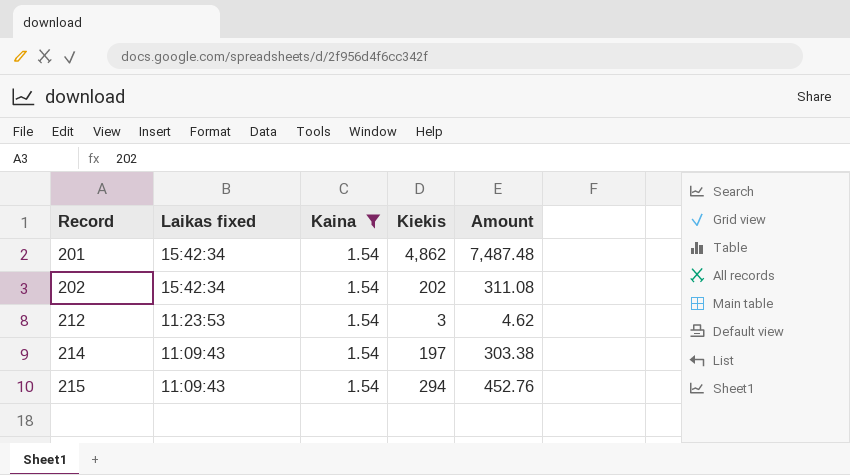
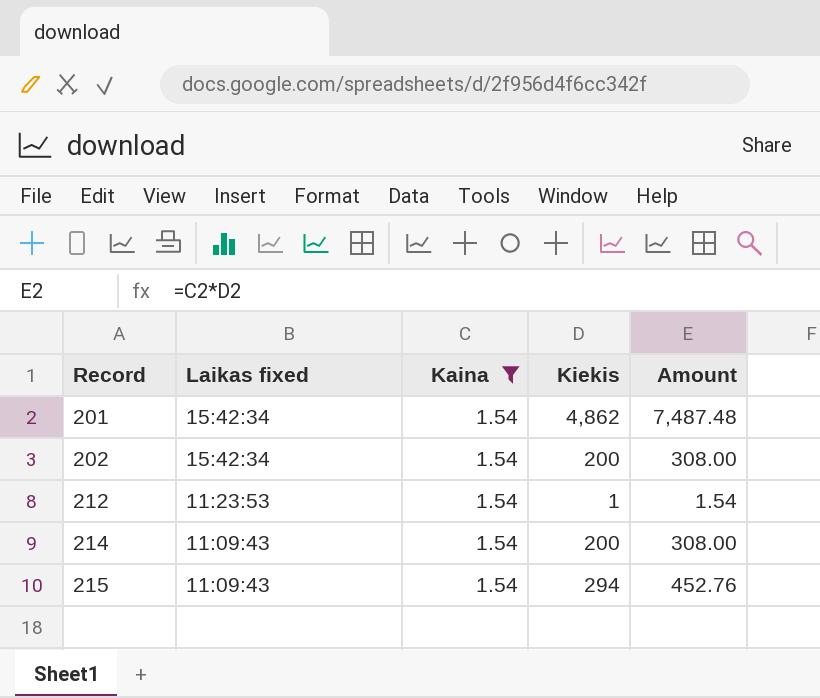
202 | Kiekis: 202 -> 200
202 | Amount: 311.08 -> 308.00
212 | Kiekis: 3 -> 1
212 | Amount: 4.62 -> 1.54
214 | Kiekis: 197 -> 200
214 | Amount: 303.38 -> 308.00

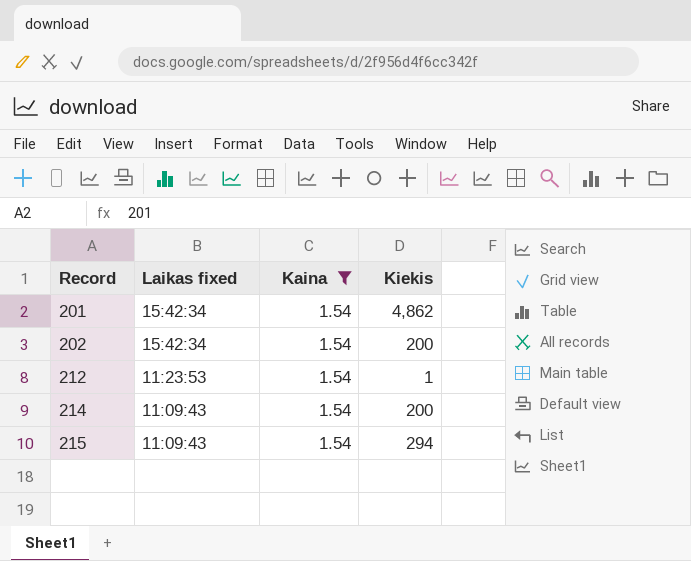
column Amount | formula: [Kaina] * [Kiekis] -> none

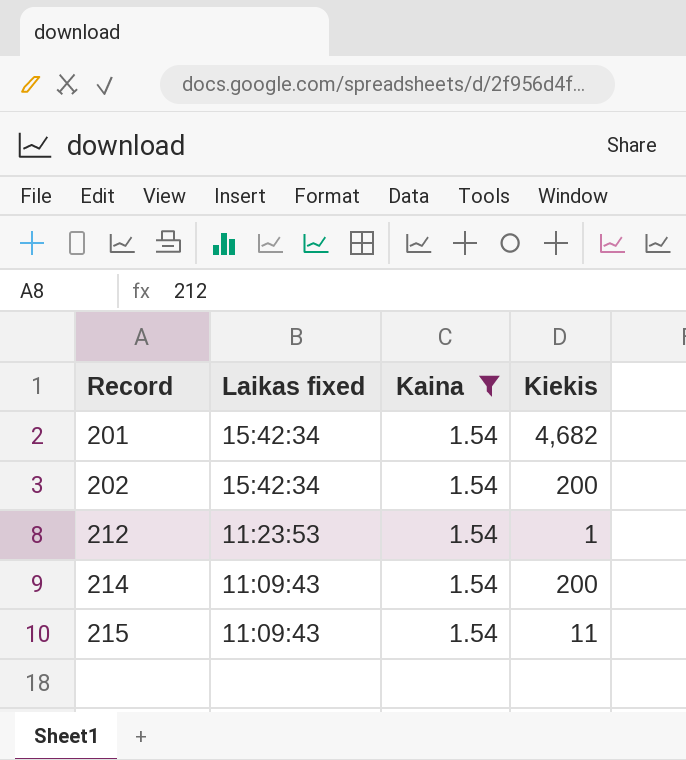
201 | Kiekis: 4,862 -> 4,682
215 | Kiekis: 294 -> 11

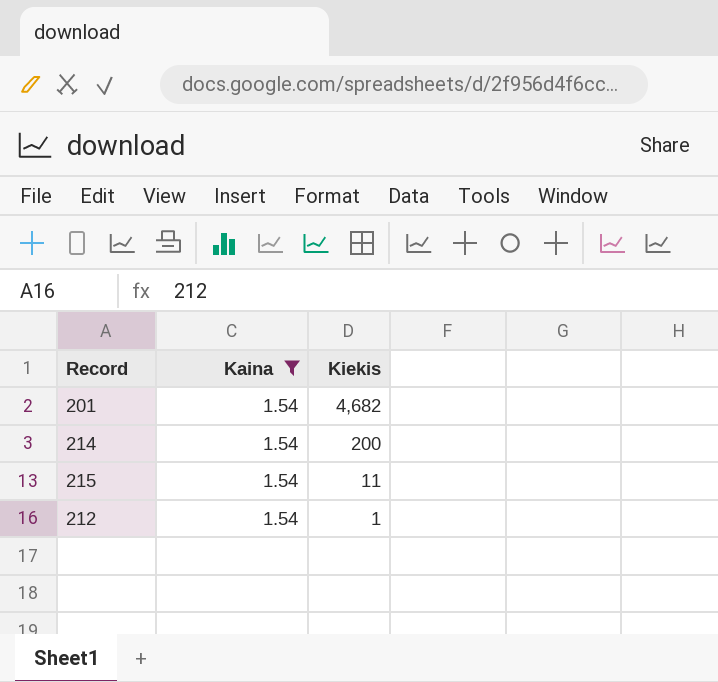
row order: Record ascending -> Kiekis descending
column Laikas fixed | position: 2 -> none
row 202: 15:42:34 | 1.54 | 200 -> none

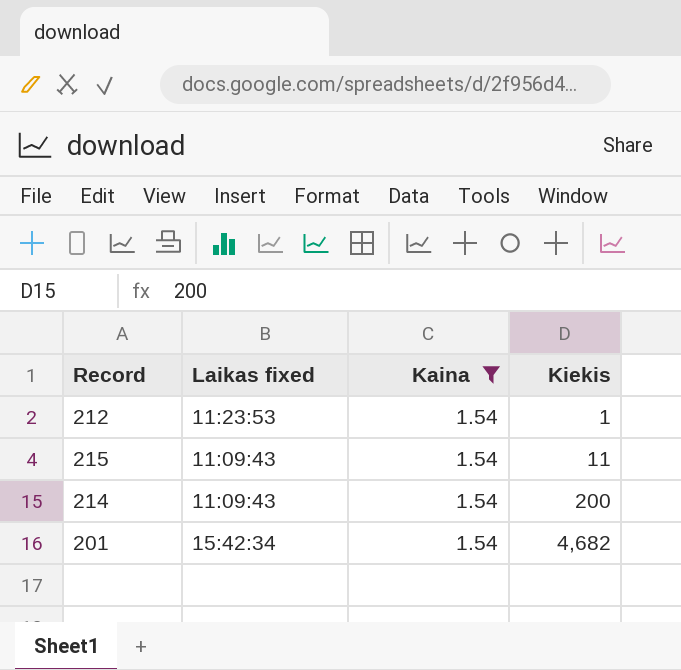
row order: Kiekis descending -> Kiekis ascending
column Laikas fixed | position: none -> 2

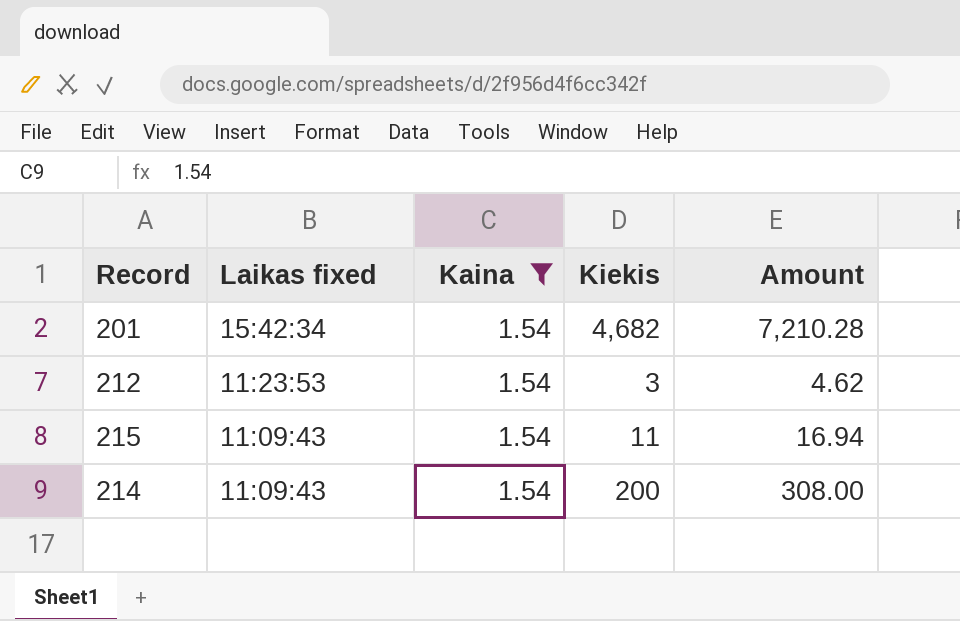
row order: Kiekis ascending -> Laikas fixed descending
column Amount | formula: none -> [Kaina] * [Kiekis]
212 | Kiekis: 1 -> 3

